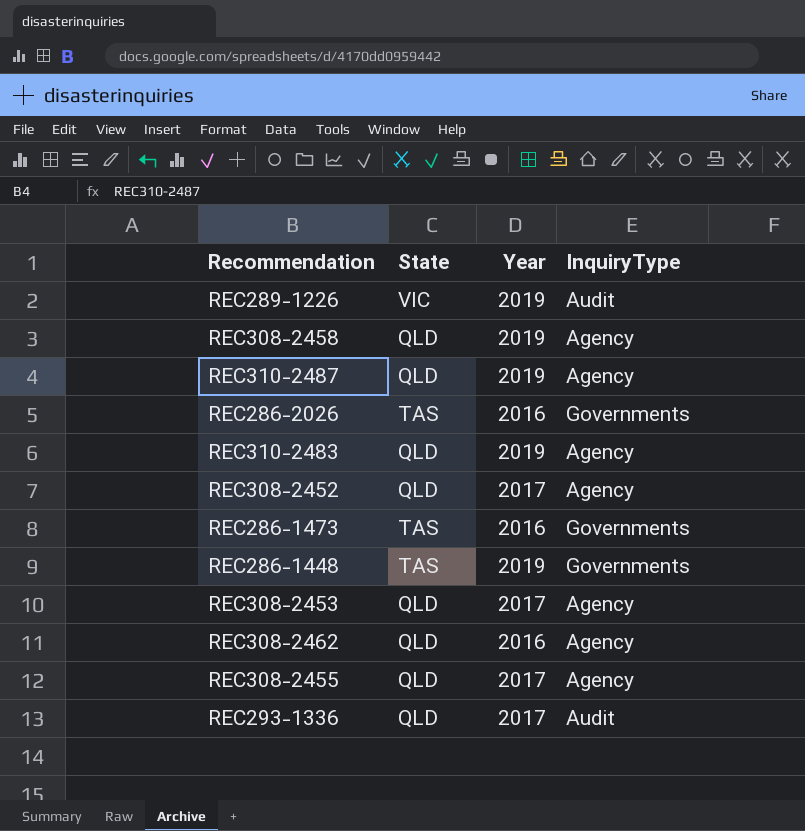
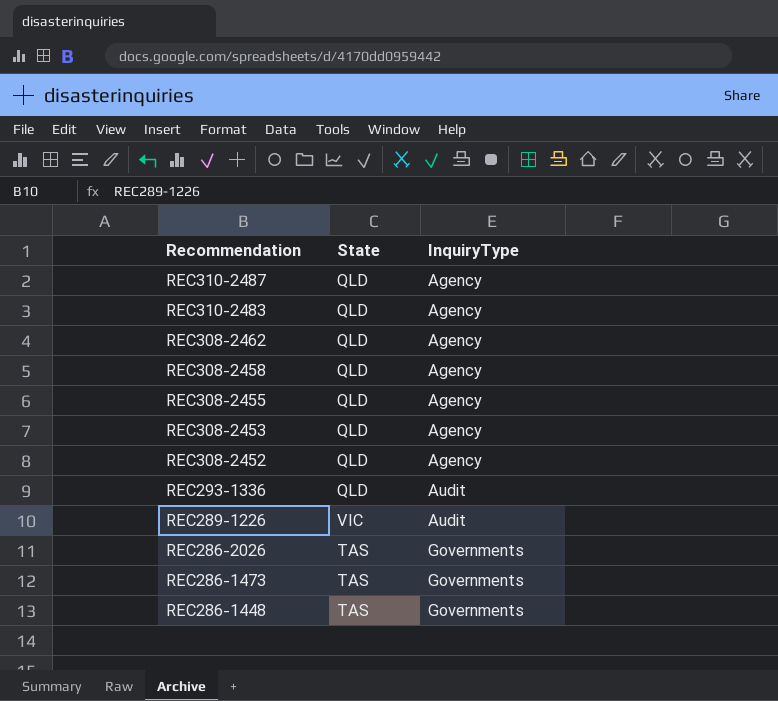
row order: none -> Recommendation descending
column Year | position: 3 -> none

